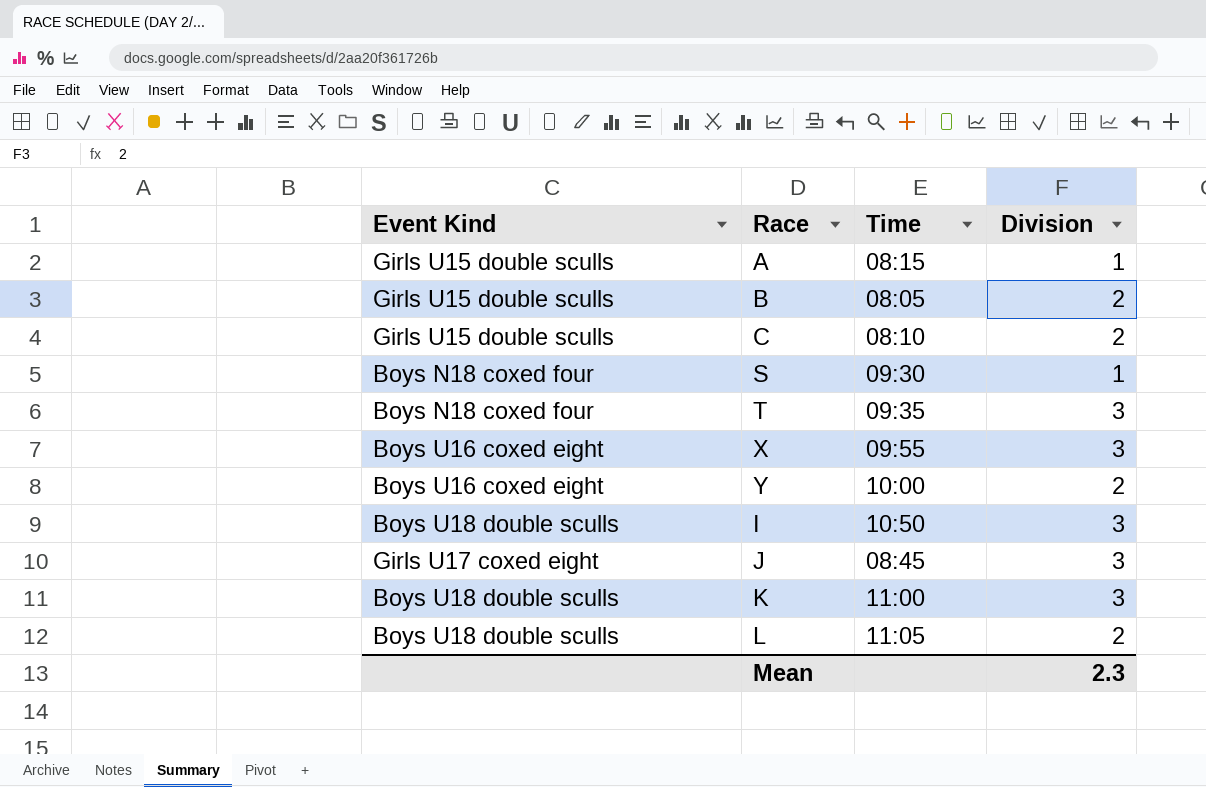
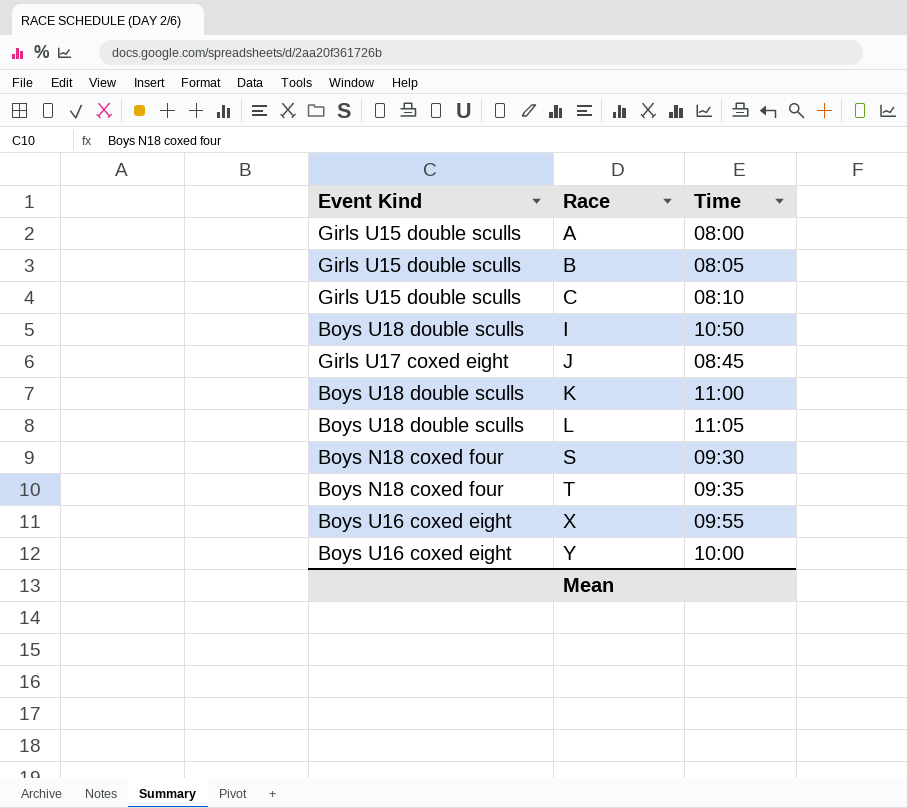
row order: none -> Race ascending
column Division | position: 4 -> none
A | Time: 08:15 -> 08:00

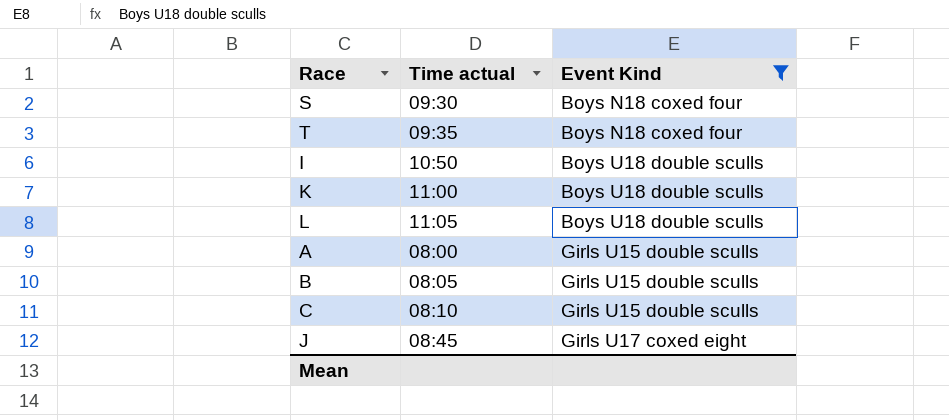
filter: none -> Event Kind != Boys U16 coxed eight
row order: Race ascending -> Event Kind ascending
column name: Time -> Time actual
column Event Kind | position: 1 -> 3

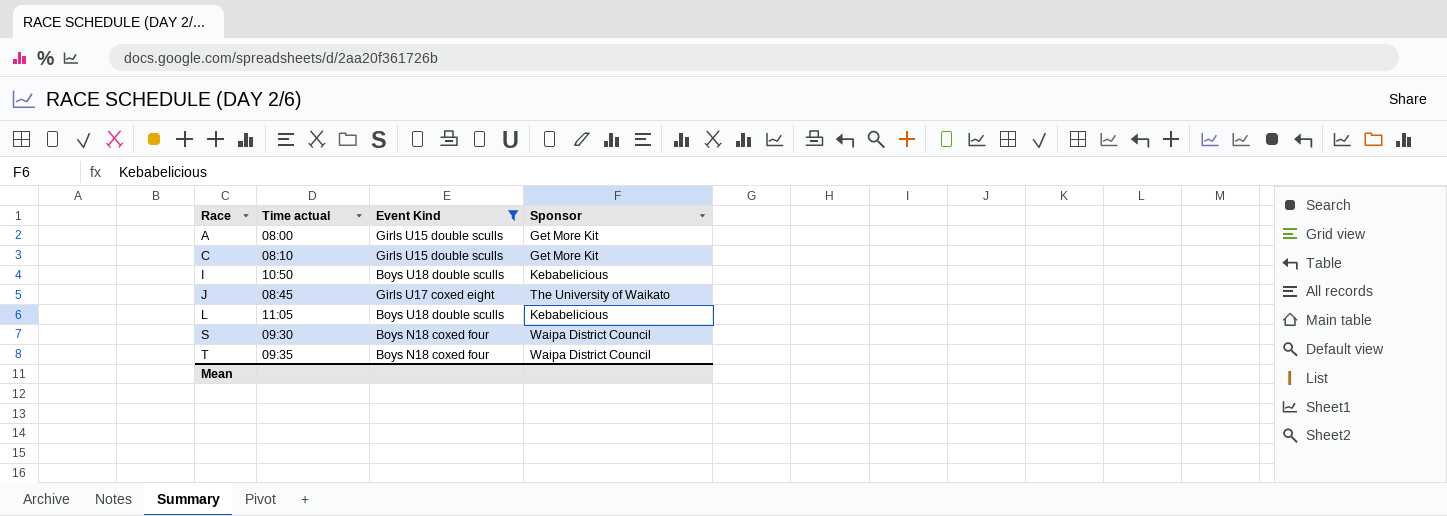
row order: Event Kind ascending -> Race ascending
column Sponsor | position: none -> 4
row K: 11:00 | Boys U18 double sculls -> none
row B: 08:05 | Girls U15 double sculls -> none

